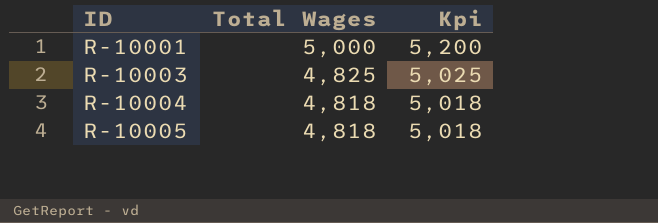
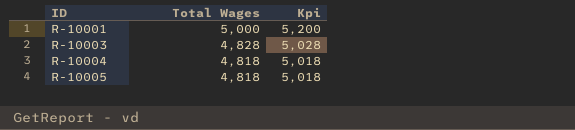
R-10003 | Total Wages: 4,825 -> 4,828
R-10003 | Kpi: 5,025 -> 5,028

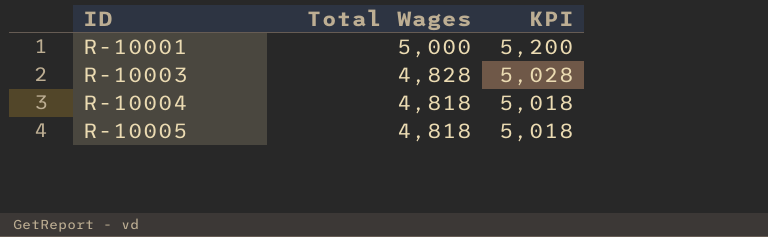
column name: Kpi -> KPI

